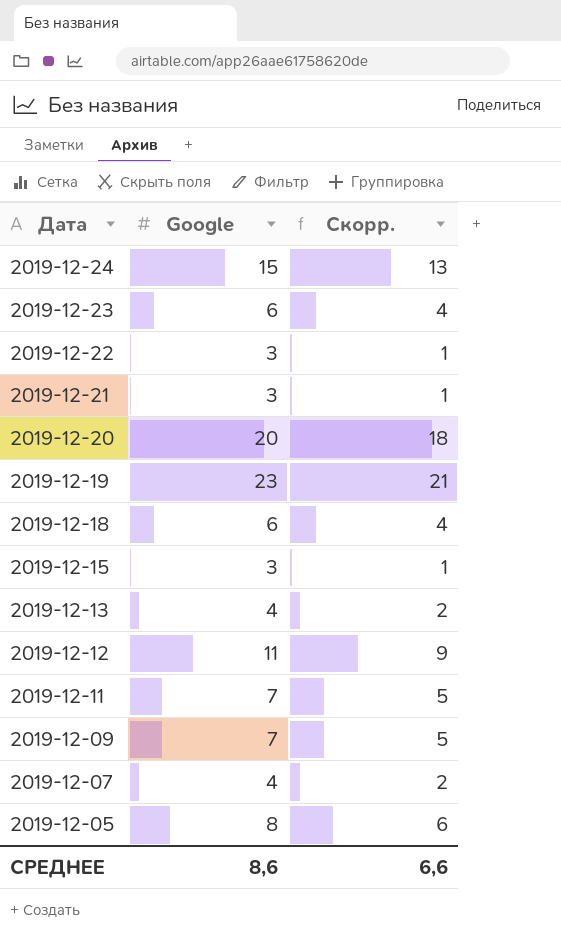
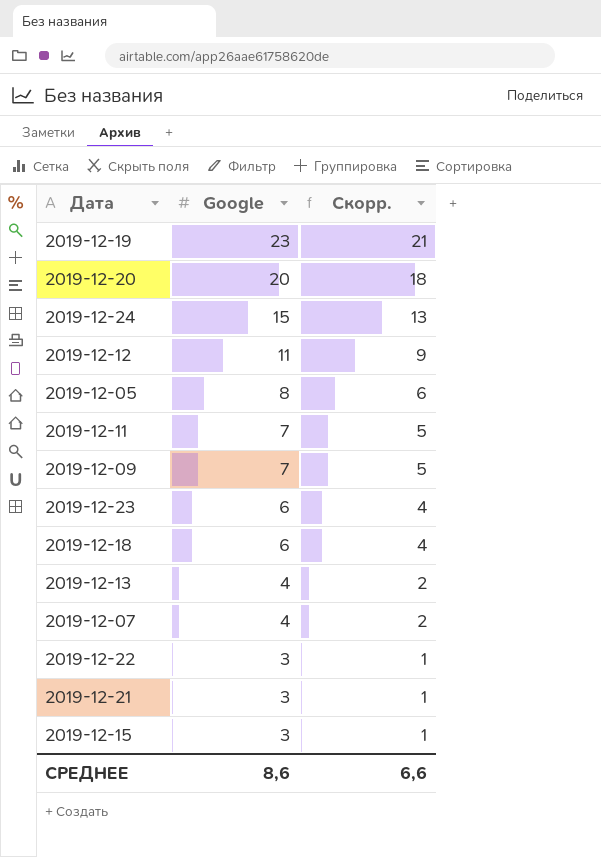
row order: Дата descending -> Google descending

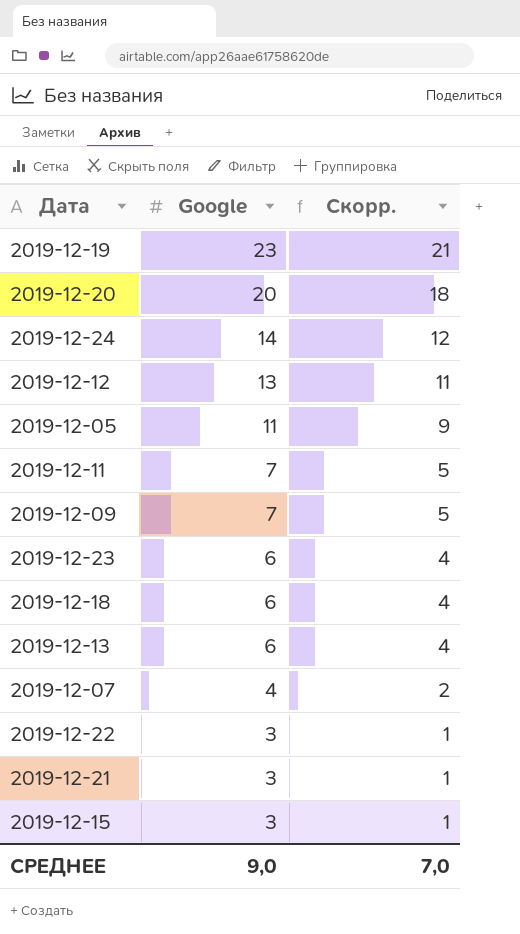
2019-12-24 | Google: 15 -> 14
2019-12-24 | Скорр.: 13 -> 12
2019-12-12 | Google: 11 -> 13
2019-12-12 | Скорр.: 9 -> 11
2019-12-05 | Google: 8 -> 11
2019-12-05 | Скорр.: 6 -> 9
2019-12-13 | Google: 4 -> 6
2019-12-13 | Скорр.: 2 -> 4
СРЕДНЕЕ | Google: 8,6 -> 9,0
СРЕДНЕЕ | Скорр.: 6,6 -> 7,0

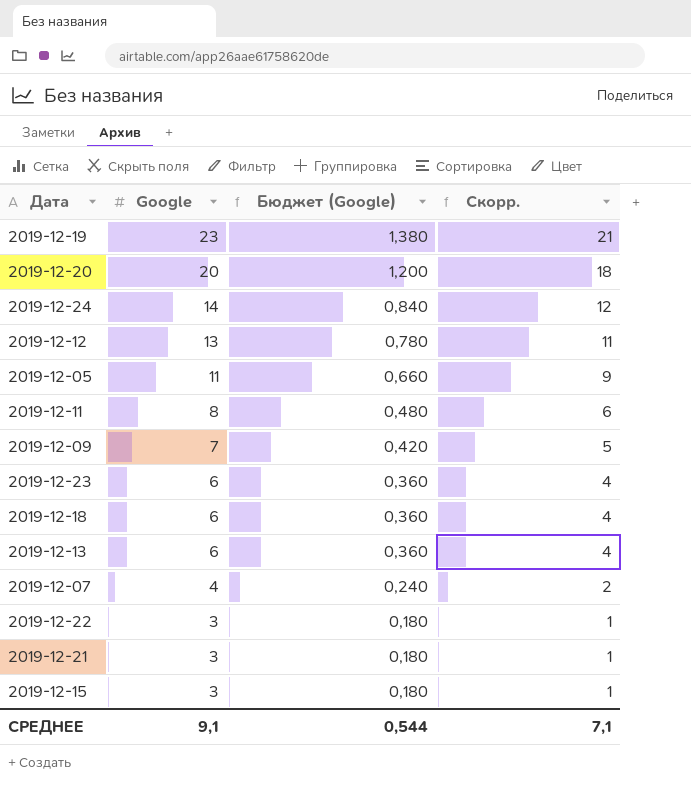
column Бюджет (Google) | formula: none -> [Google] * 0,06
2019-12-11 | Google: 7 -> 8
2019-12-11 | Скорр.: 5 -> 6
СРЕДНЕЕ | Google: 9,0 -> 9,1
СРЕДНЕЕ | Скорр.: 7,0 -> 7,1

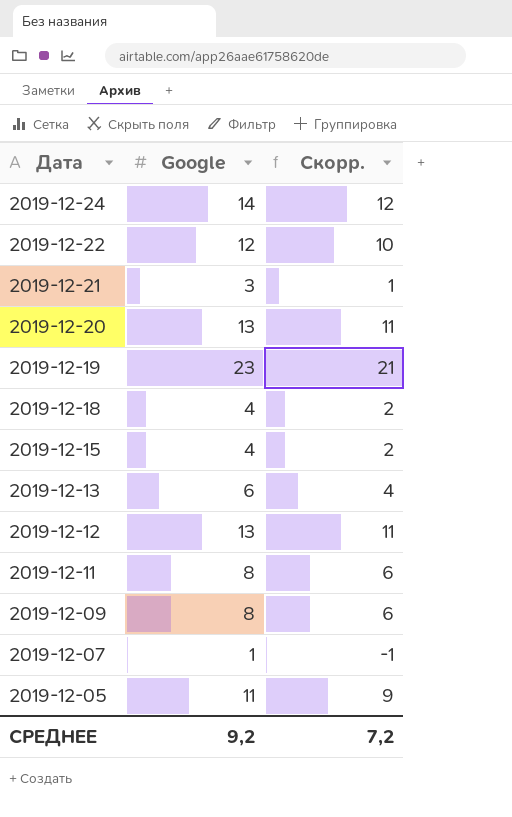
row order: Google descending -> Дата descending
column Бюджет (Google) | formula: [Google] * 0,06 -> none
row 2019-12-23: 6 | 0,360 | 4 -> none
2019-12-22 | Google: 3 -> 12
2019-12-22 | Скорр.: 1 -> 10
2019-12-20 | Google: 20 -> 13
2019-12-20 | Скорр.: 18 -> 11
2019-12-18 | Google: 6 -> 4
2019-12-18 | Скорр.: 4 -> 2
2019-12-15 | Google: 3 -> 4
2019-12-15 | Скорр.: 1 -> 2
2019-12-09 | Google: 7 -> 8
2019-12-09 | Скорр.: 5 -> 6
2019-12-07 | Google: 4 -> 1
2019-12-07 | Скорр.: 2 -> -1
СРЕДНЕЕ | Google: 9,1 -> 9,2
СРЕДНЕЕ | Скорр.: 7,1 -> 7,2

